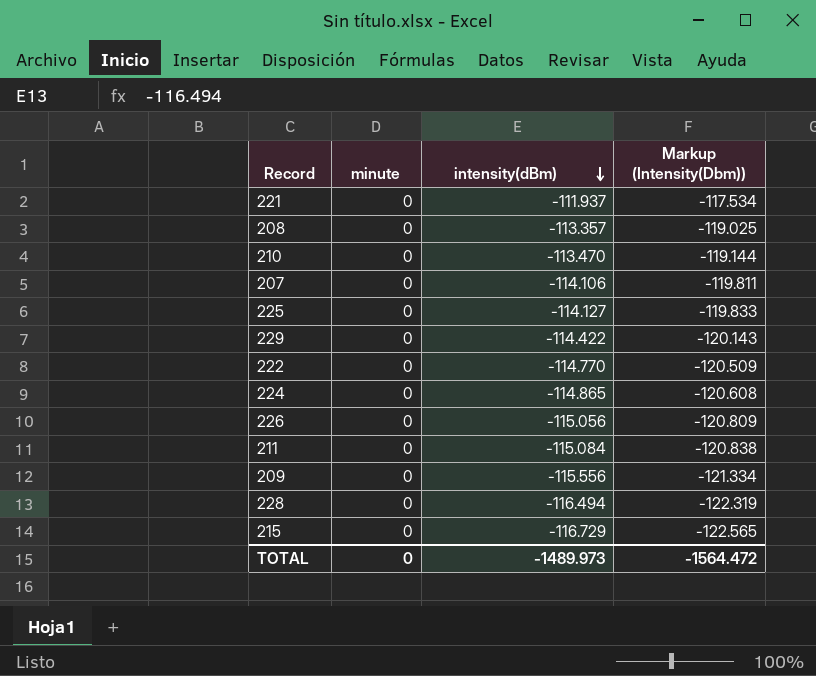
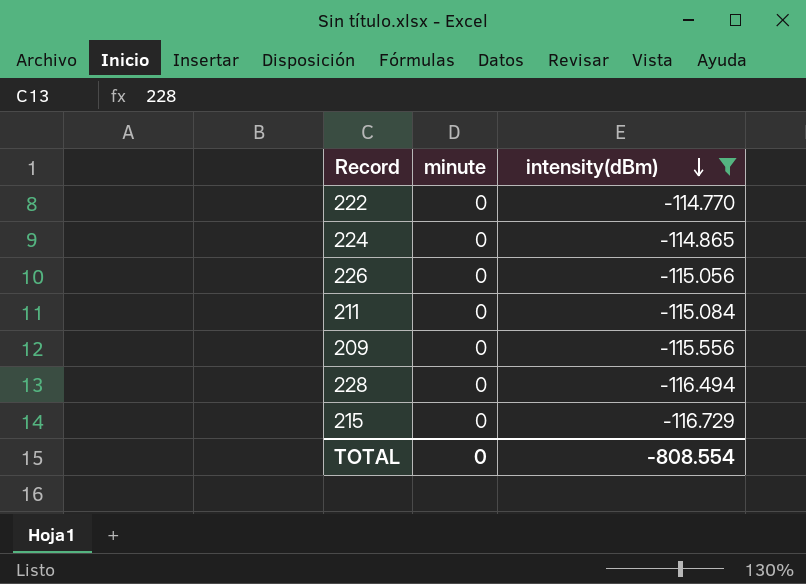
filter: none -> intensity(dBm) <= -114.770
column Markup (Intensity(Dbm)) | formula: [intensity(dBm)] * 1.05 -> none
TOTAL | intensity(dBm): -1489.973 -> -808.554

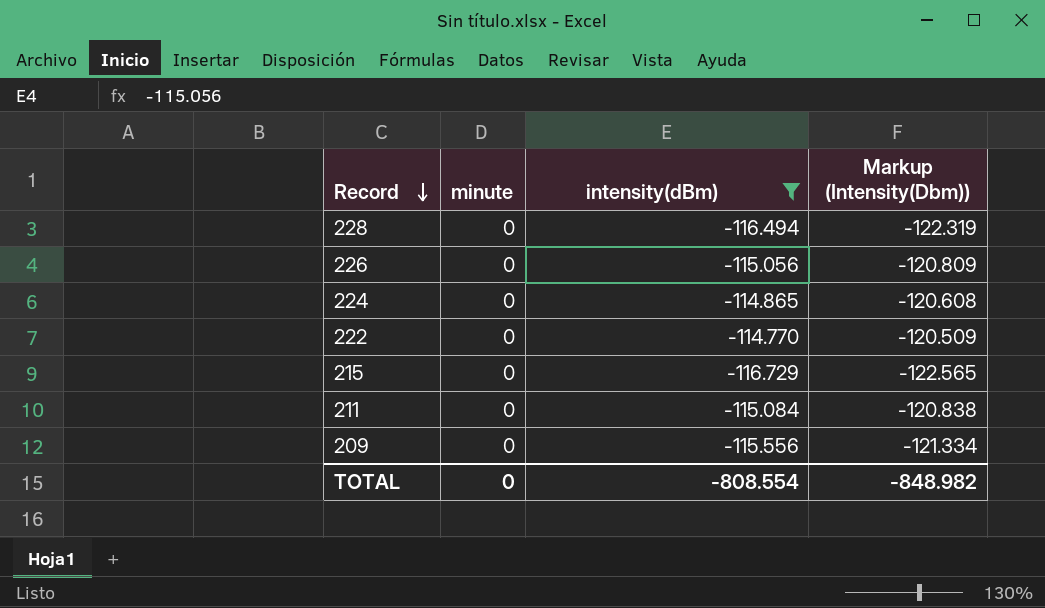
row order: intensity(dBm) descending -> Record descending
column Markup (Intensity(Dbm)) | formula: none -> [intensity(dBm)] * 1.05

